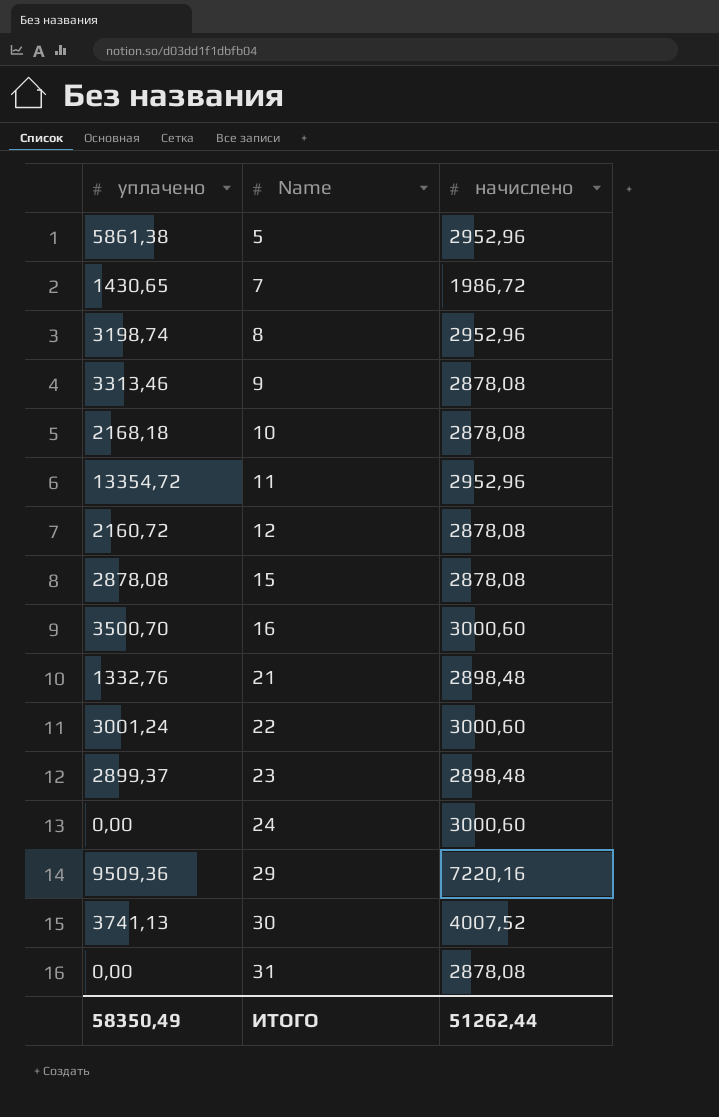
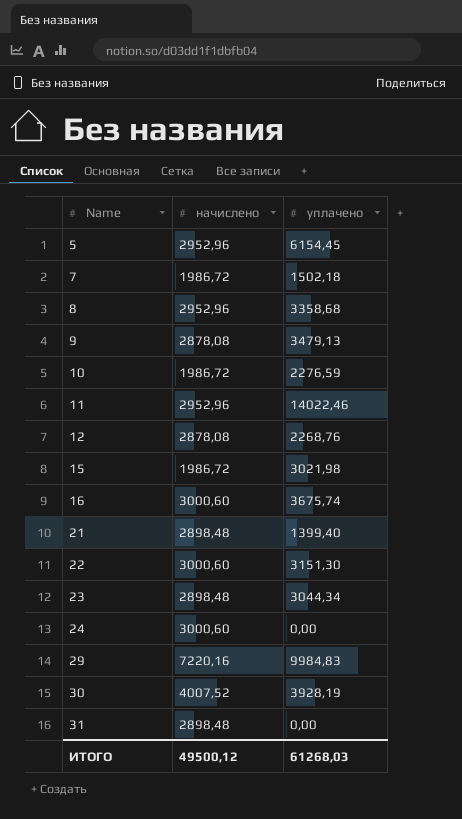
column уплачено | position: 1 -> 3
5 | уплачено: 5861,38 -> 6154,45
7 | уплачено: 1430,65 -> 1502,18
8 | уплачено: 3198,74 -> 3358,68
9 | уплачено: 3313,46 -> 3479,13
10 | начислено: 2878,08 -> 1986,72
10 | уплачено: 2168,18 -> 2276,59
11 | уплачено: 13354,72 -> 14022,46
12 | уплачено: 2160,72 -> 2268,76
15 | начислено: 2878,08 -> 1986,72
15 | уплачено: 2878,08 -> 3021,98
16 | уплачено: 3500,70 -> 3675,74
21 | уплачено: 1332,76 -> 1399,40
22 | уплачено: 3001,24 -> 3151,30
23 | уплачено: 2899,37 -> 3044,34
29 | уплачено: 9509,36 -> 9984,83
30 | уплачено: 3741,13 -> 3928,19
31 | начислено: 2878,08 -> 2898,48
ИТОГО | начислено: 51262,44 -> 49500,12
ИТОГО | уплачено: 58350,49 -> 61268,03

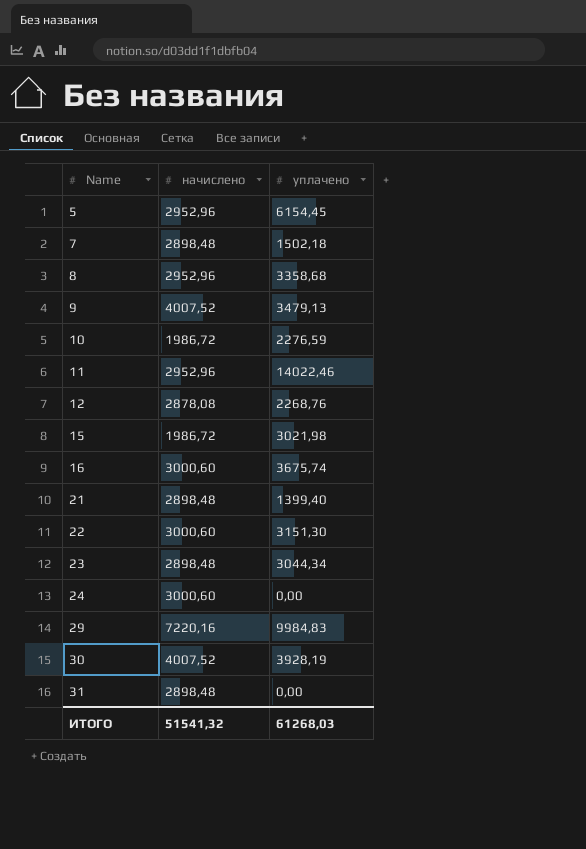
7 | начислено: 1986,72 -> 2898,48
9 | начислено: 2878,08 -> 4007,52
ИТОГО | начислено: 49500,12 -> 51541,32

